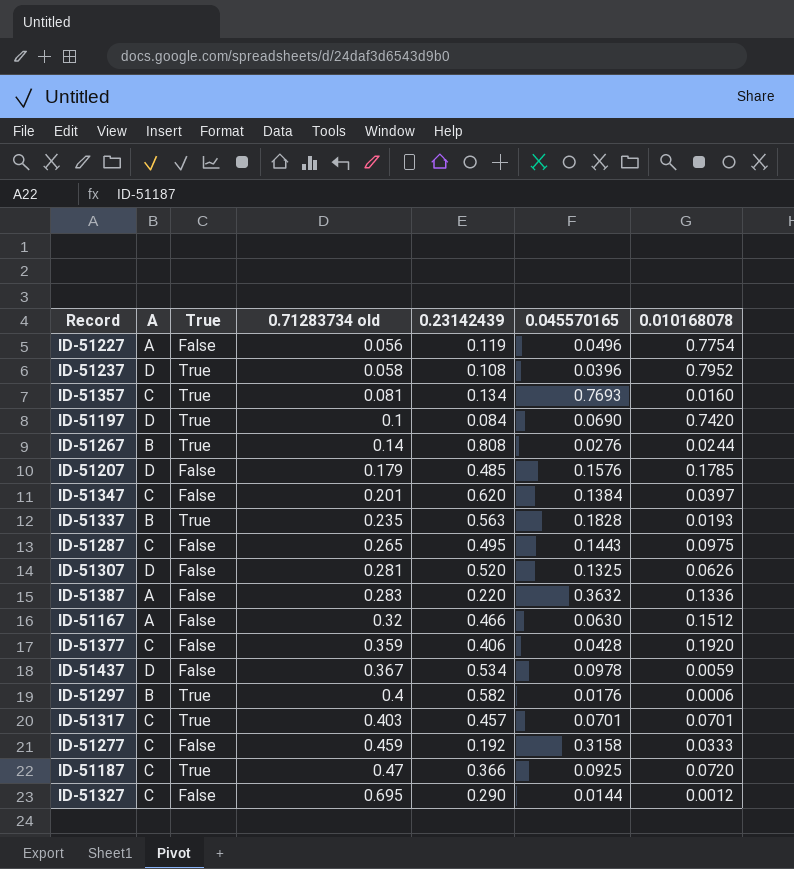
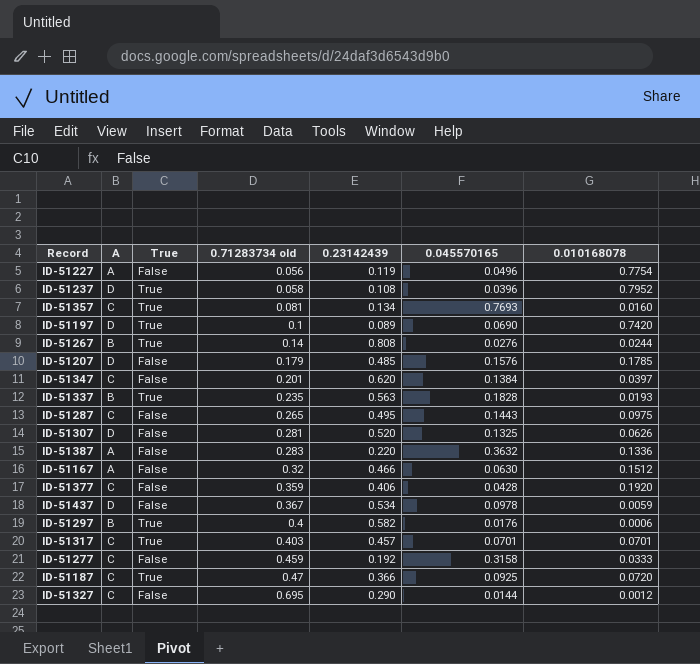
ID-51197 | 0.23142439: 0.084 -> 0.089

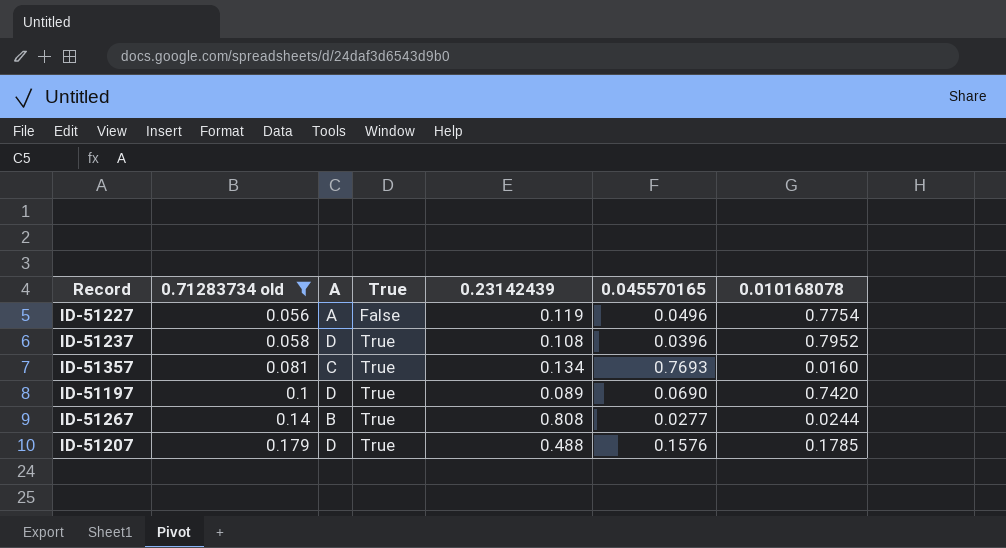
filter: none -> 0.71283734 old <= 0.179
column 0.71283734 old | position: 4 -> 2
ID-51267 | 0.045570165: 0.0276 -> 0.0277
ID-51207 | True: False -> True
ID-51207 | 0.23142439: 0.485 -> 0.488

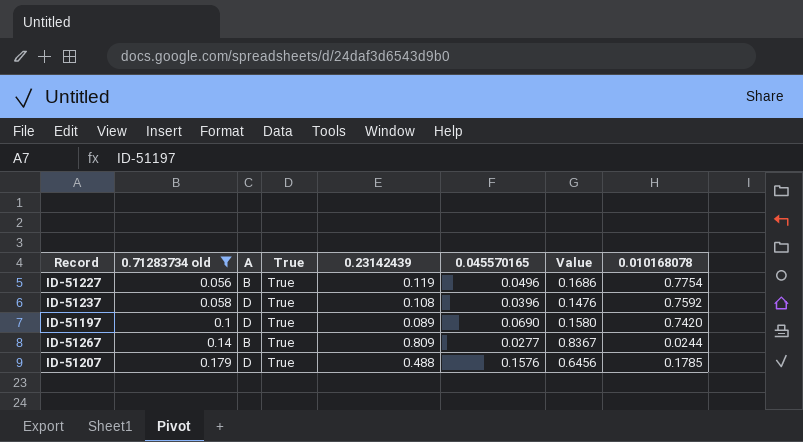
column Value | formula: none -> [0.23142439] + [0.045570165]
row ID-51357: 0.081 | C | True | 0.134 | 0.7693 | 0.0160 -> none
ID-51227 | A: A -> B
ID-51227 | True: False -> True
ID-51237 | 0.010168078: 0.7952 -> 0.7592
ID-51267 | 0.23142439: 0.808 -> 0.809

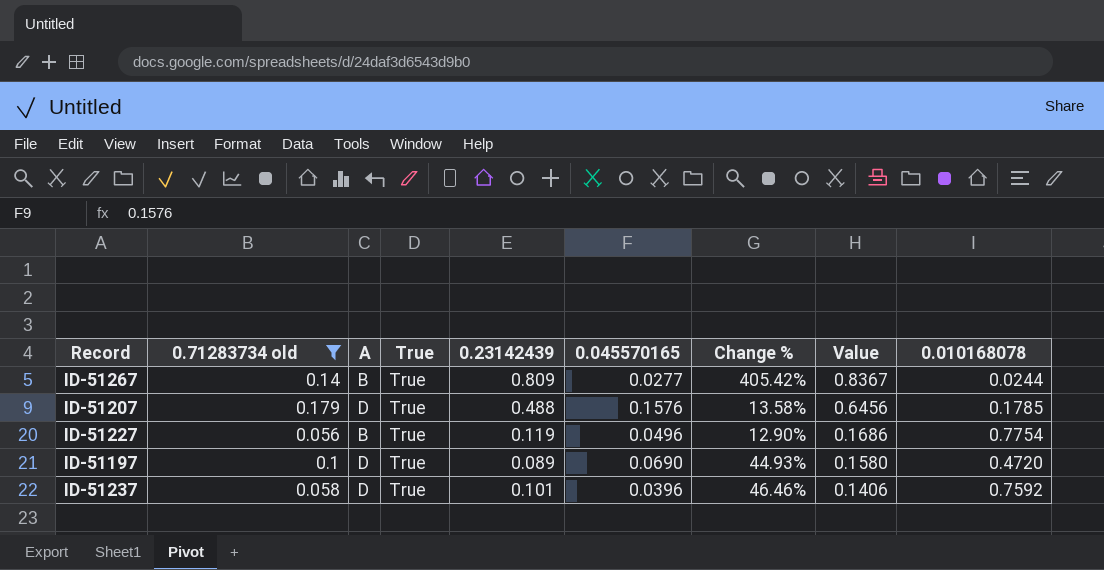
row order: 0.71283734 old ascending -> Value descending
column Change % | formula: none -> ([0.71283734 old] - [0.045570165]) / [0.045570165]
ID-51197 | 0.010168078: 0.7420 -> 0.4720
ID-51237 | 0.23142439: 0.108 -> 0.101
ID-51237 | Value: 0.1476 -> 0.1406

